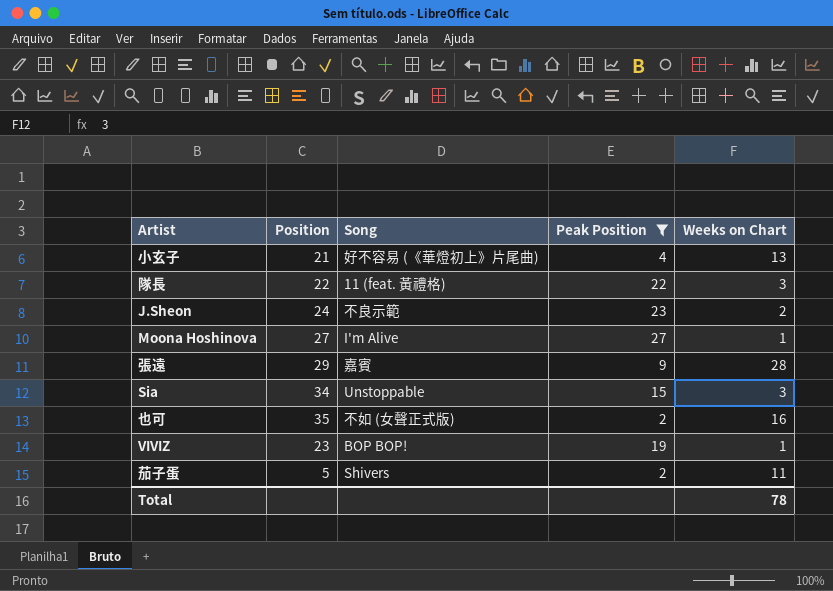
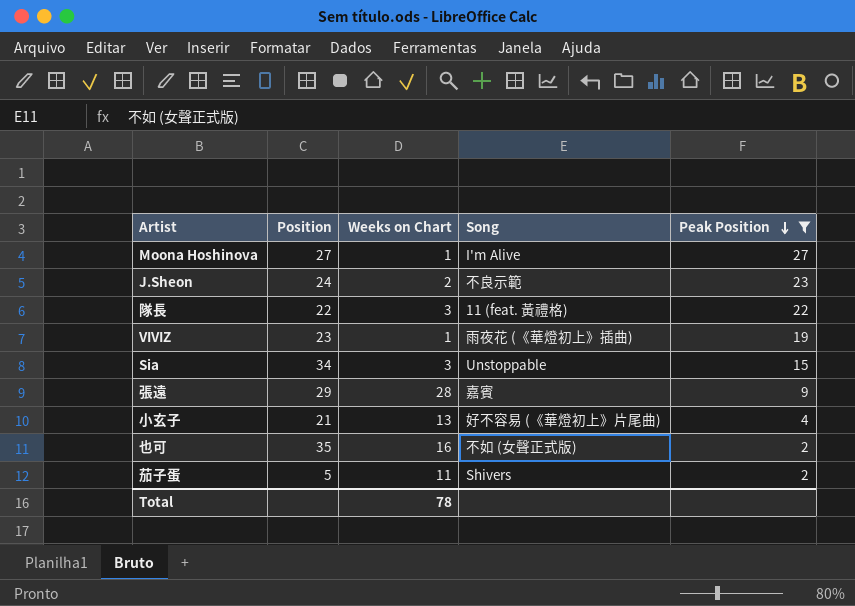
row order: none -> Peak Position descending
column Weeks on Chart | position: 5 -> 3
VIVIZ | Song: BOP BOP! -> 雨夜花 (《華燈初上》插曲)

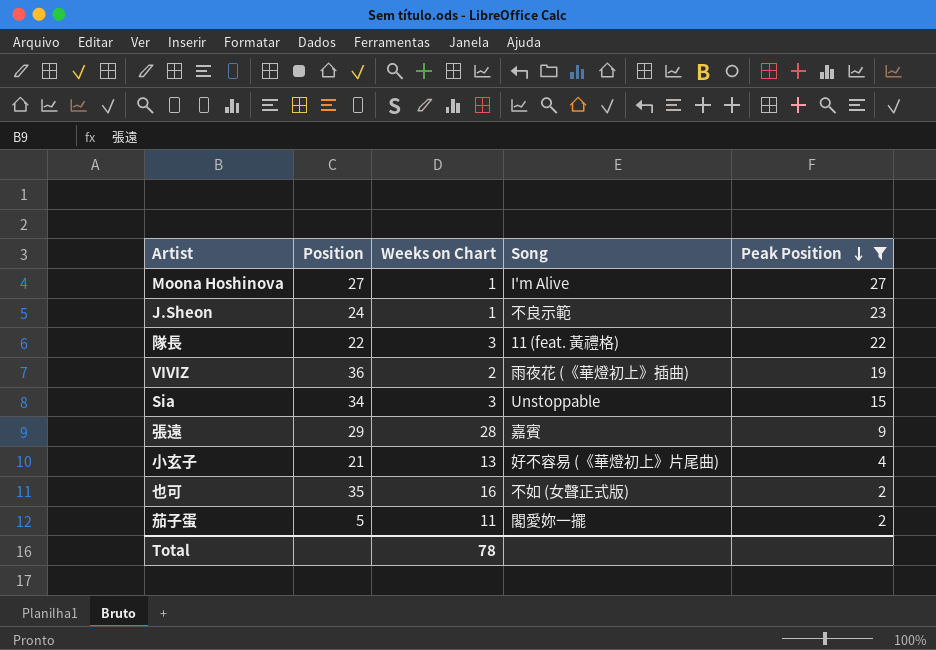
J.Sheon | Weeks on Chart: 2 -> 1
VIVIZ | Position: 23 -> 36
VIVIZ | Weeks on Chart: 1 -> 2
茄子蛋 | Song: Shivers -> 閣愛妳一擺

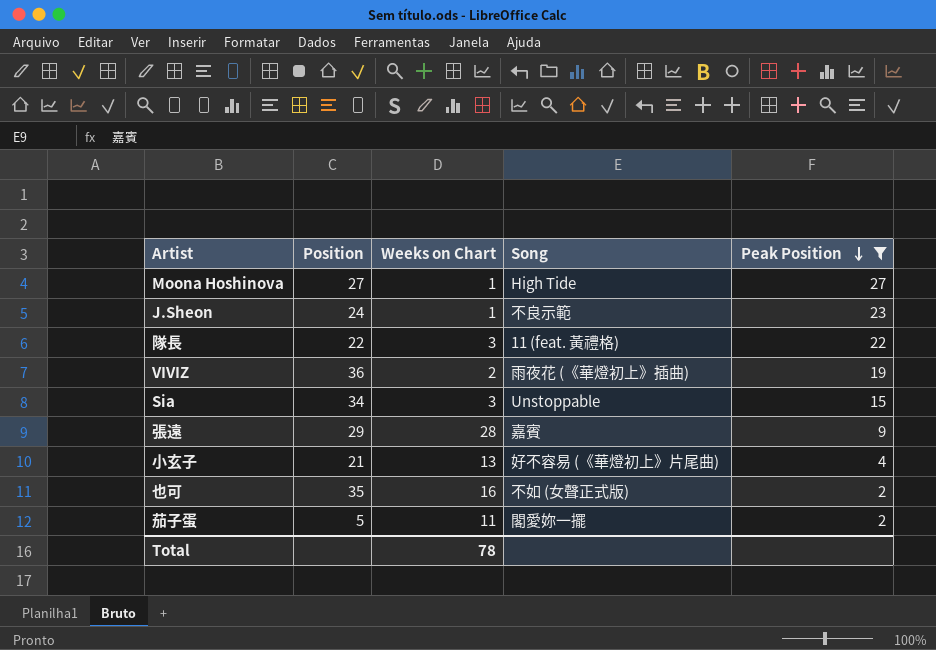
Moona Hoshinova | Song: I'm Alive -> High Tide

